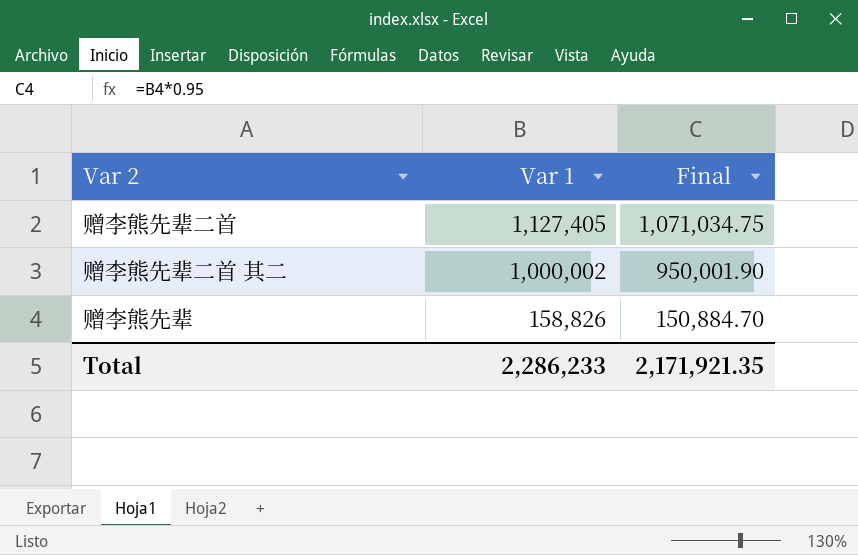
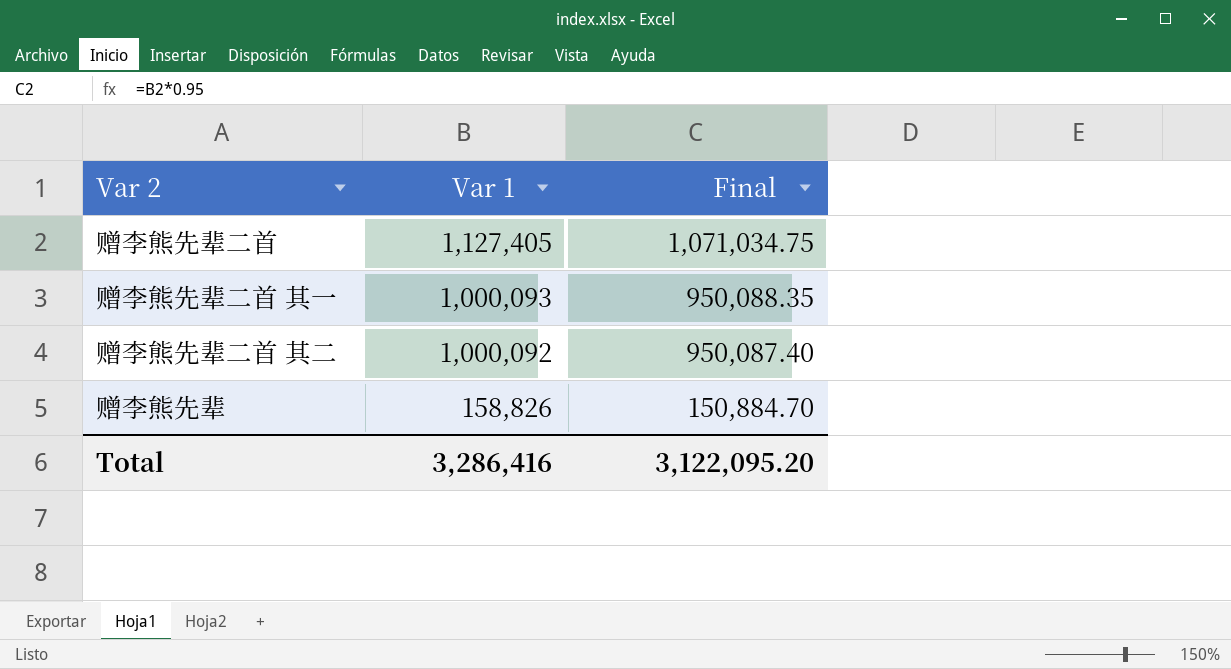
row 赠李熊先辈二首 其一: none -> 1,000,093 | 950,088.35
赠李熊先辈二首 其二 | Var 1: 1,000,002 -> 1,000,092
赠李熊先辈二首 其二 | Final: 950,001.90 -> 950,087.40
Total | Var 1: 2,286,233 -> 3,286,416
Total | Final: 2,171,921.35 -> 3,122,095.20

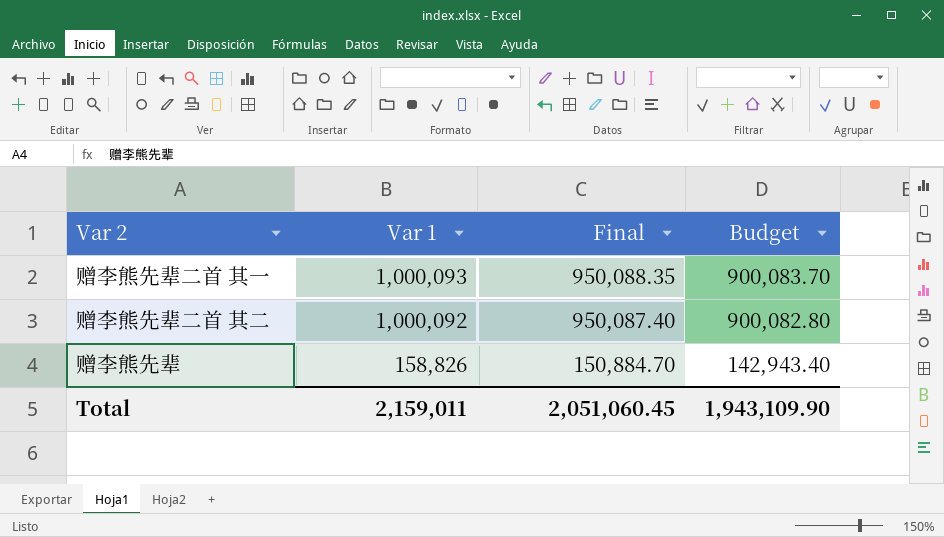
column Budget | formula: none -> [Var 1] * 0.9
row 赠李熊先辈二首: 1,127,405 | 1,071,034.75 -> none
Total | Var 1: 3,286,416 -> 2,159,011
Total | Final: 3,122,095.20 -> 2,051,060.45

